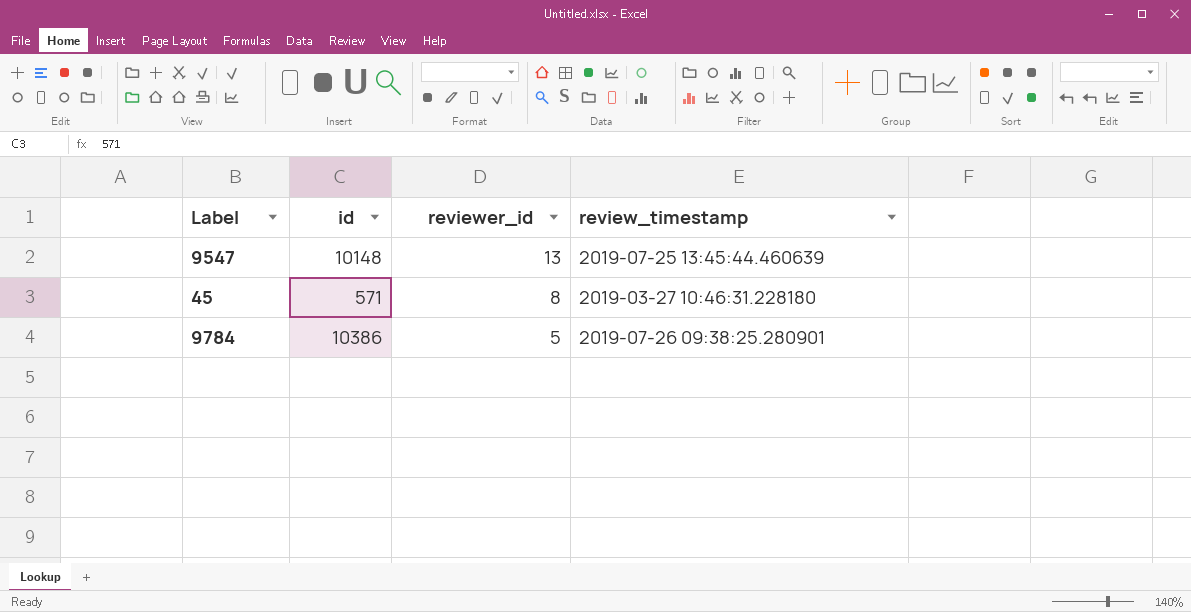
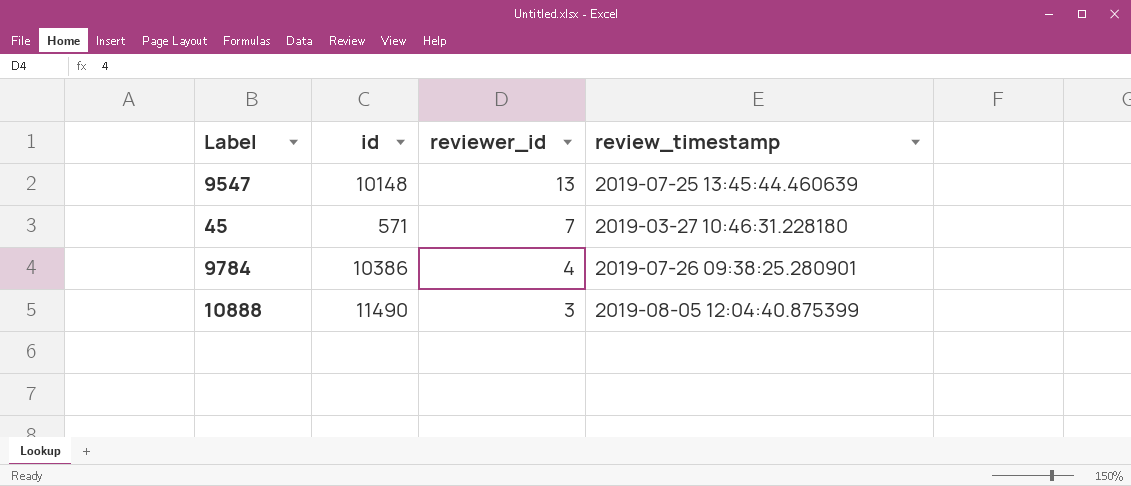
45 | reviewer_id: 8 -> 7
9784 | reviewer_id: 5 -> 4
row 10888: none -> 11490 | 3 | 2019-08-05 12:04:40.875399

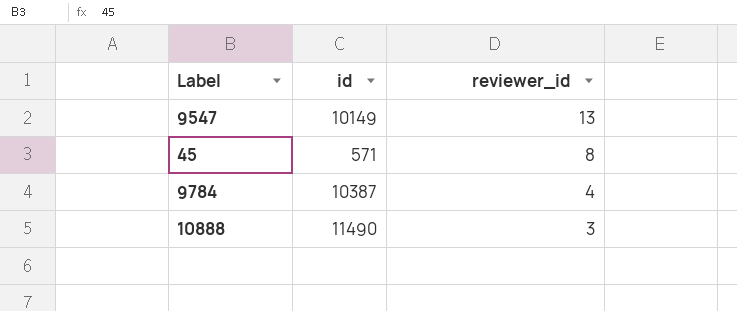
column review_timestamp | position: 4 -> none
9547 | id: 10148 -> 10149
45 | reviewer_id: 7 -> 8
9784 | id: 10386 -> 10387

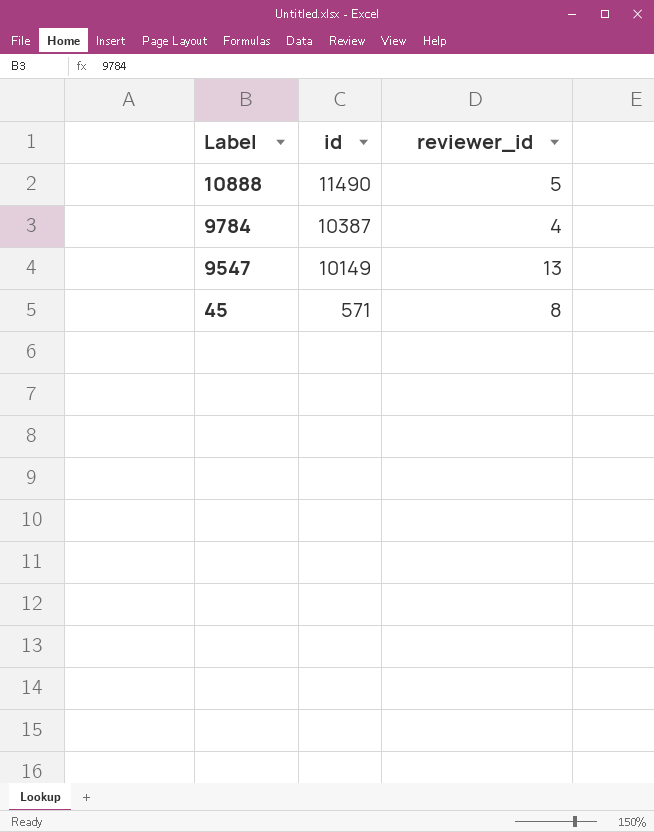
row order: reviewer_id descending -> Label descending
10888 | reviewer_id: 3 -> 5

